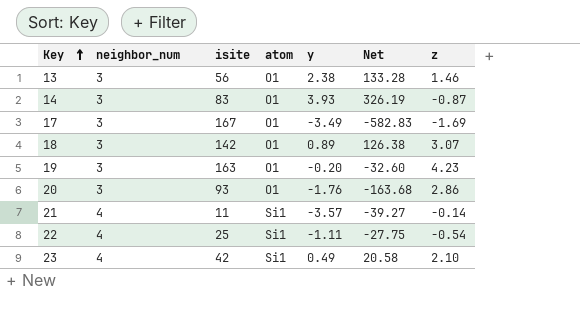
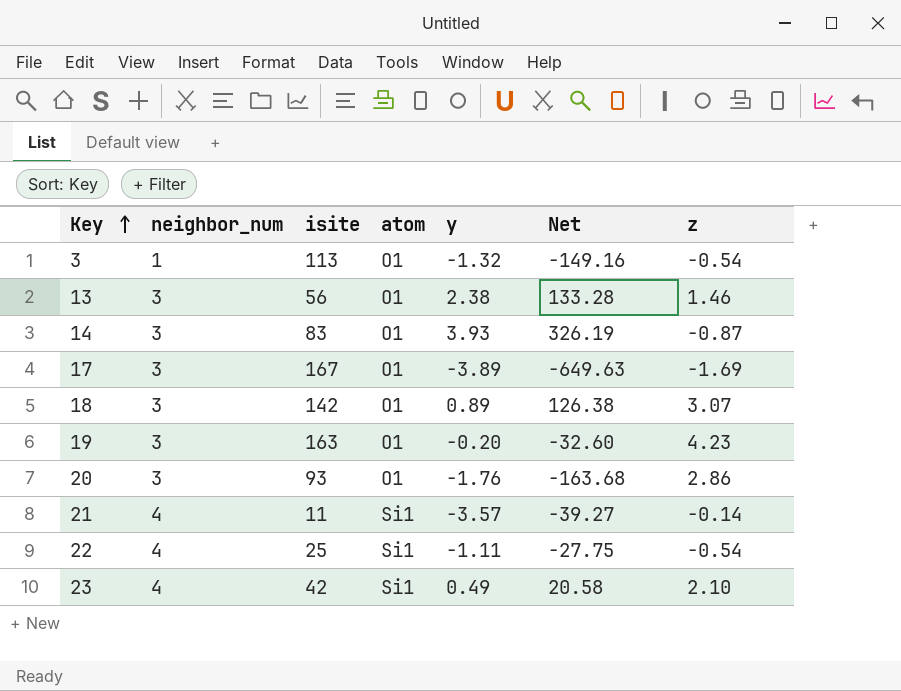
row 3: none -> 1 | 113 | O1 | -1.32 | -149.16 | -0.54
17 | y: -3.49 -> -3.89
17 | Net: -582.83 -> -649.63

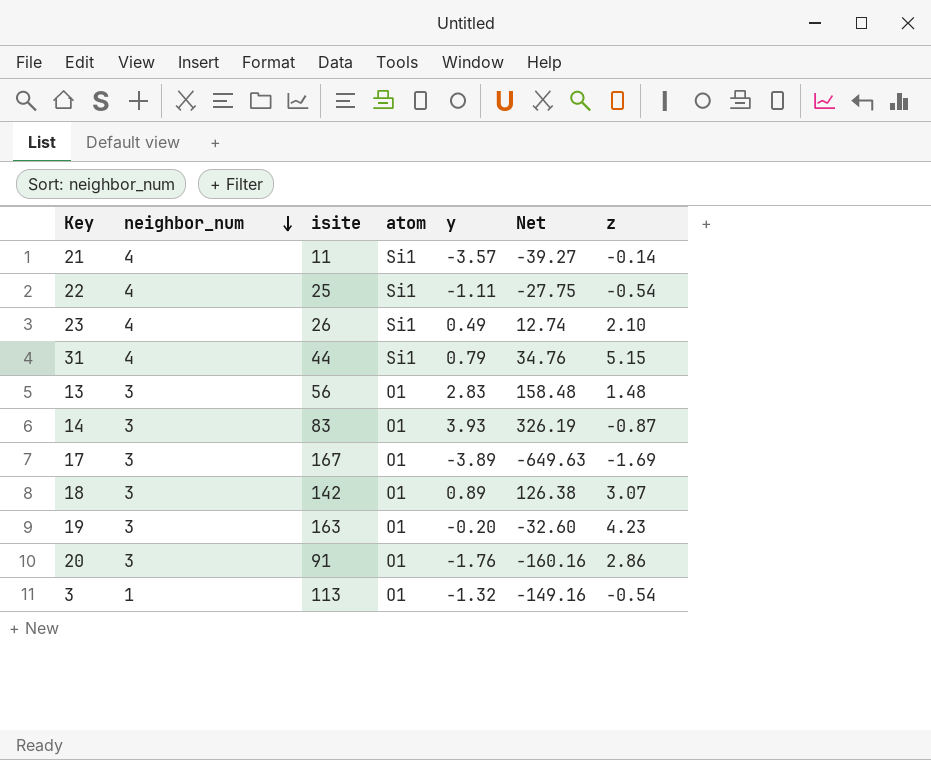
row order: Key ascending -> neighbor_num descending
23 | isite: 42 -> 26
23 | Net: 20.58 -> 12.74
row 31: none -> 4 | 44 | Si1 | 0.79 | 34.76 | 5.15
13 | y: 2.38 -> 2.83
13 | Net: 133.28 -> 158.48
13 | z: 1.46 -> 1.48
20 | isite: 93 -> 91
20 | Net: -163.68 -> -160.16

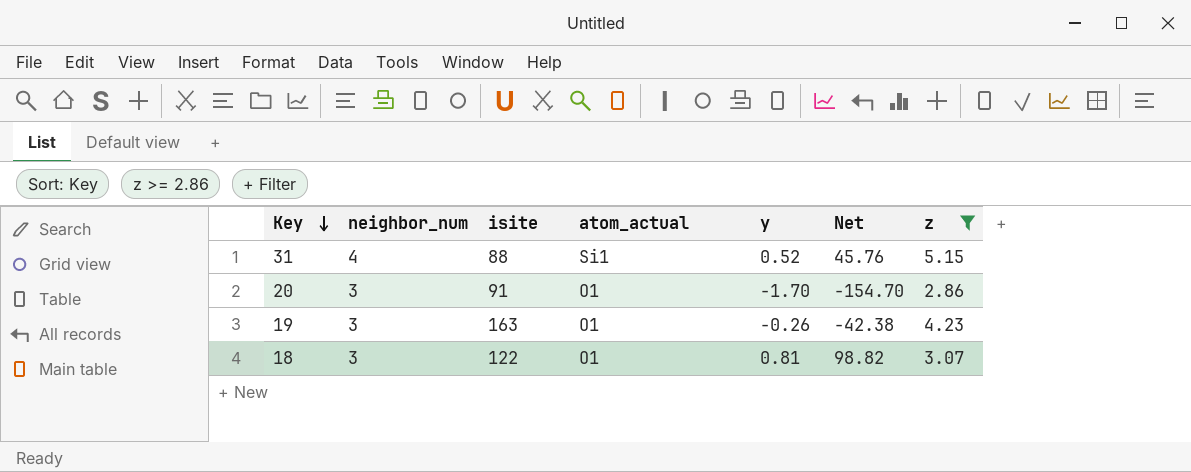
filter: none -> z >= 2.86
row order: neighbor_num descending -> Key descending
column name: atom -> atom_actual
31 | isite: 44 -> 88
31 | y: 0.79 -> 0.52
31 | Net: 34.76 -> 45.76
20 | y: -1.76 -> -1.70
20 | Net: -160.16 -> -154.70
19 | y: -0.20 -> -0.26
19 | Net: -32.60 -> -42.38
18 | isite: 142 -> 122
18 | y: 0.89 -> 0.81
18 | Net: 126.38 -> 98.82

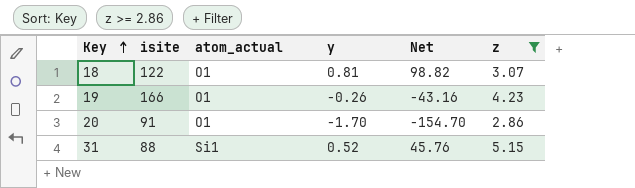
row order: Key descending -> Key ascending
column neighbor_num | position: 2 -> none
19 | isite: 163 -> 166
19 | Net: -42.38 -> -43.16

